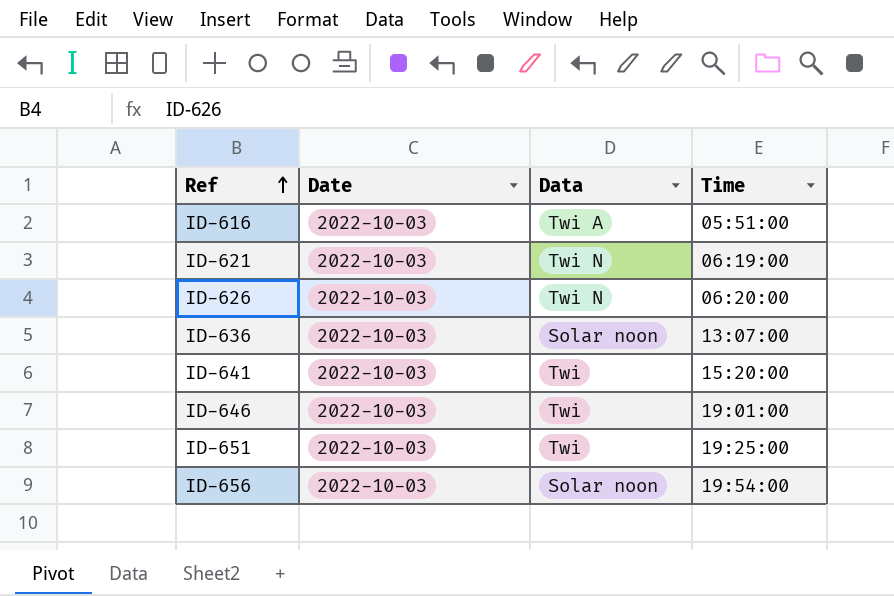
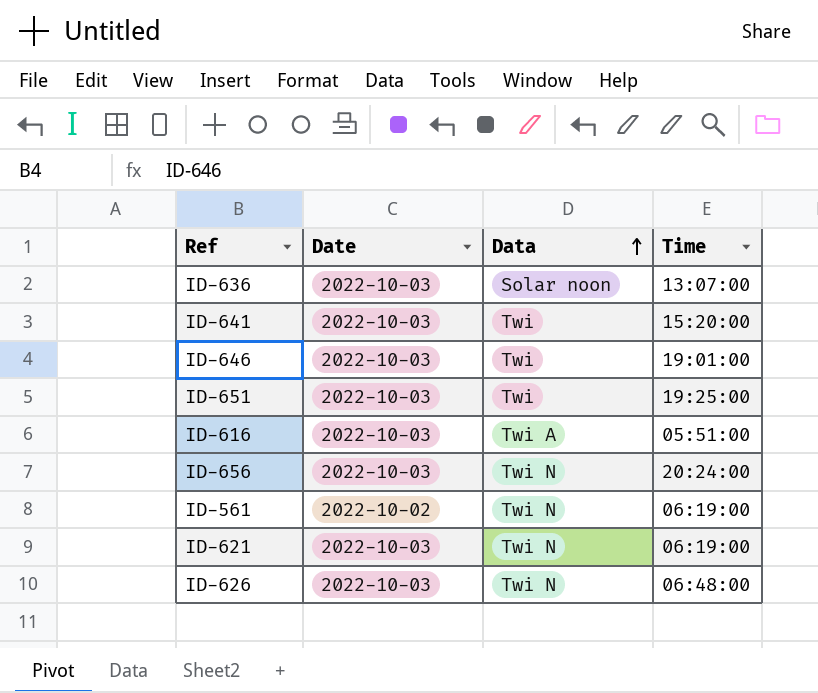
row order: Ref ascending -> Data ascending
ID-656 | Data: Solar noon -> Twi N
ID-656 | Time: 19:54:00 -> 20:24:00
row ID-561: none -> 2022-10-02 | Twi N | 06:19:00
ID-626 | Time: 06:20:00 -> 06:48:00

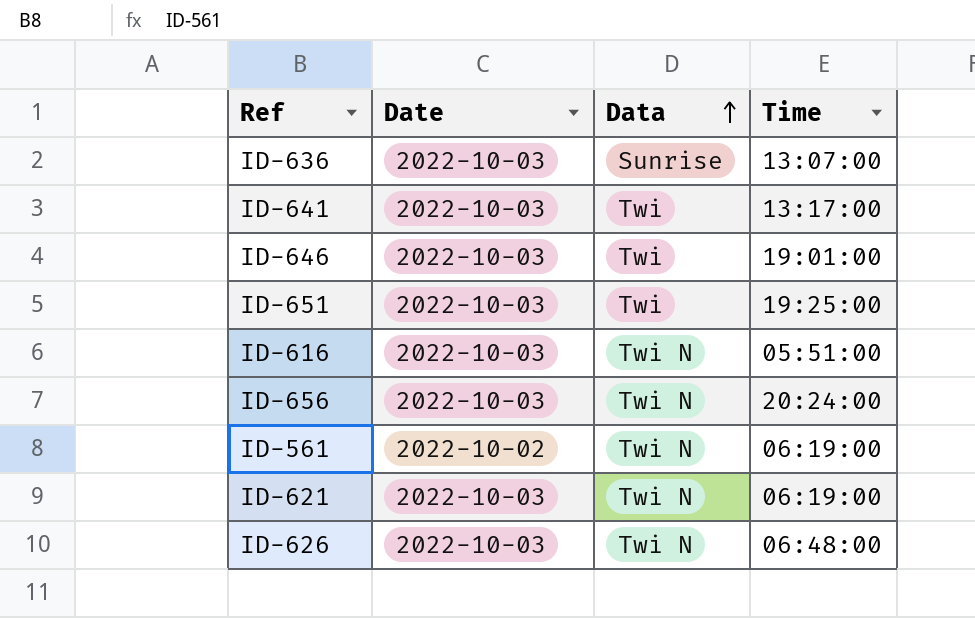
ID-636 | Data: Solar noon -> Sunrise
ID-641 | Time: 15:20:00 -> 13:17:00
ID-616 | Data: Twi A -> Twi N

